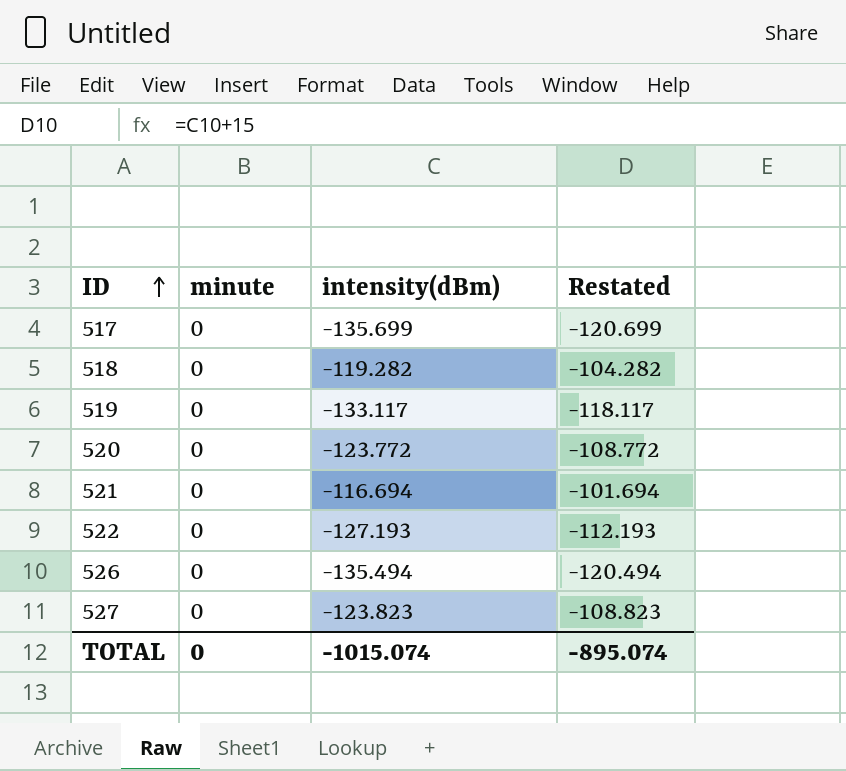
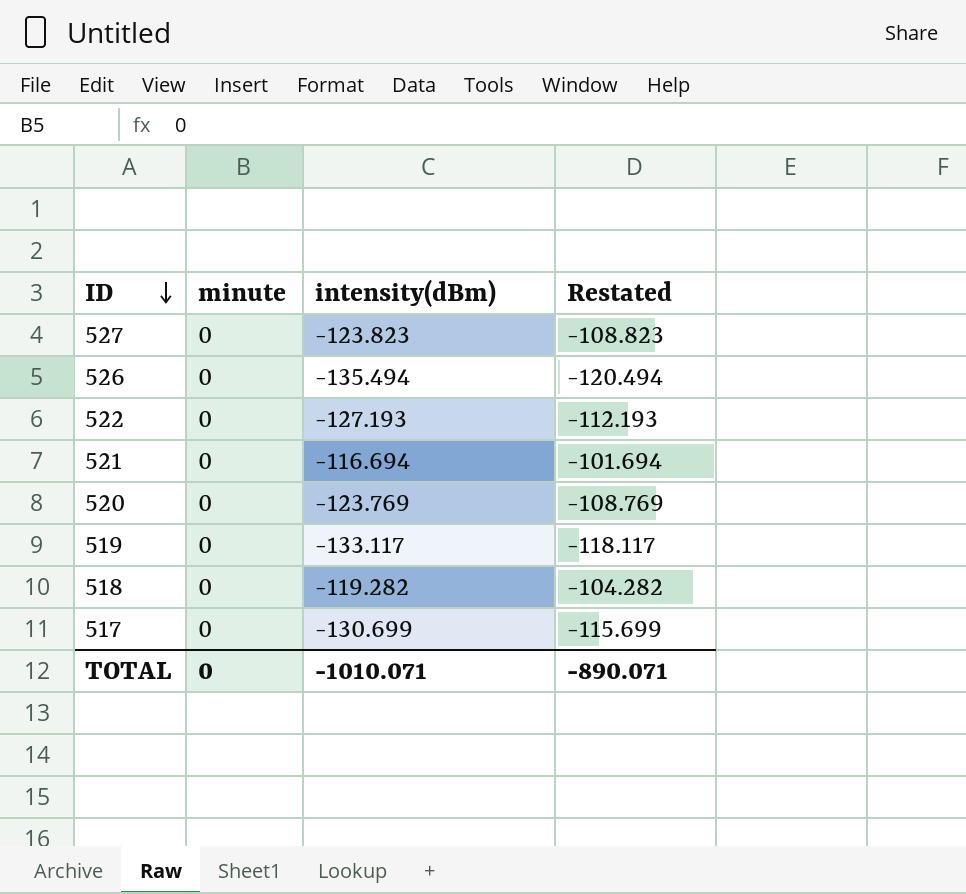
row order: ID ascending -> ID descending
520 | intensity(dBm): -123.772 -> -123.769
520 | Restated: -108.772 -> -108.769
517 | intensity(dBm): -135.699 -> -130.699
517 | Restated: -120.699 -> -115.699
TOTAL | intensity(dBm): -1015.074 -> -1010.071
TOTAL | Restated: -895.074 -> -890.071

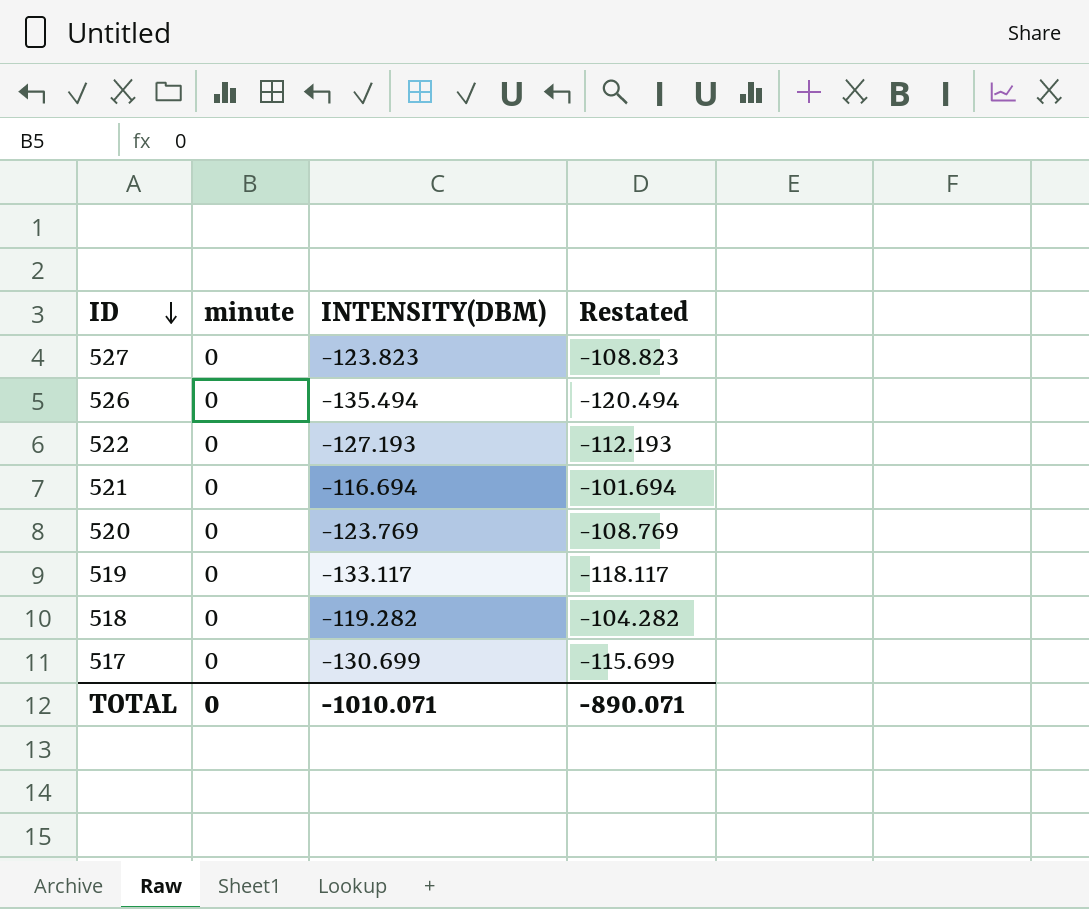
column name: intensity(dBm) -> INTENSITY(DBM)

